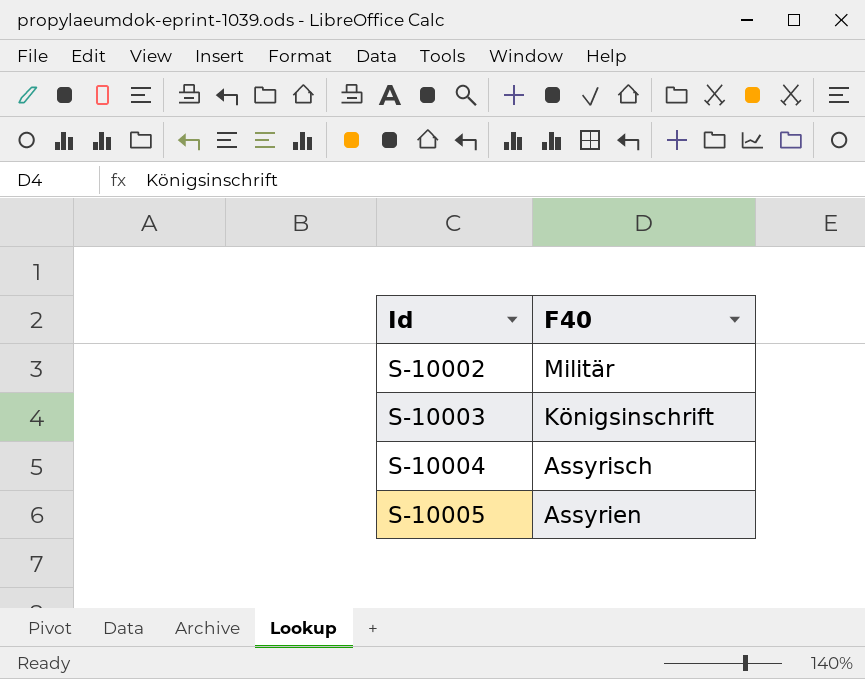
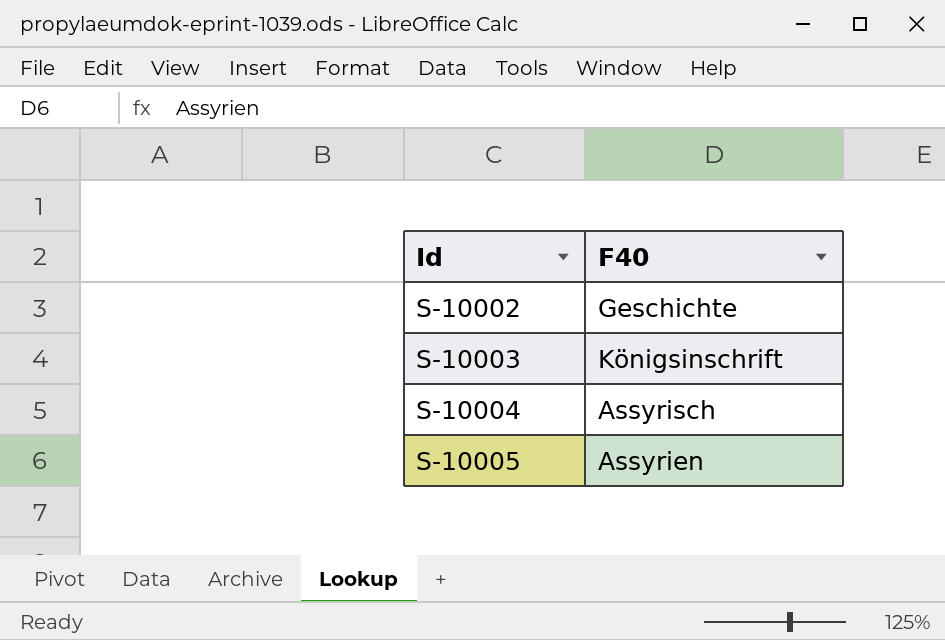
S-10002 | F40: Militär -> Geschichte

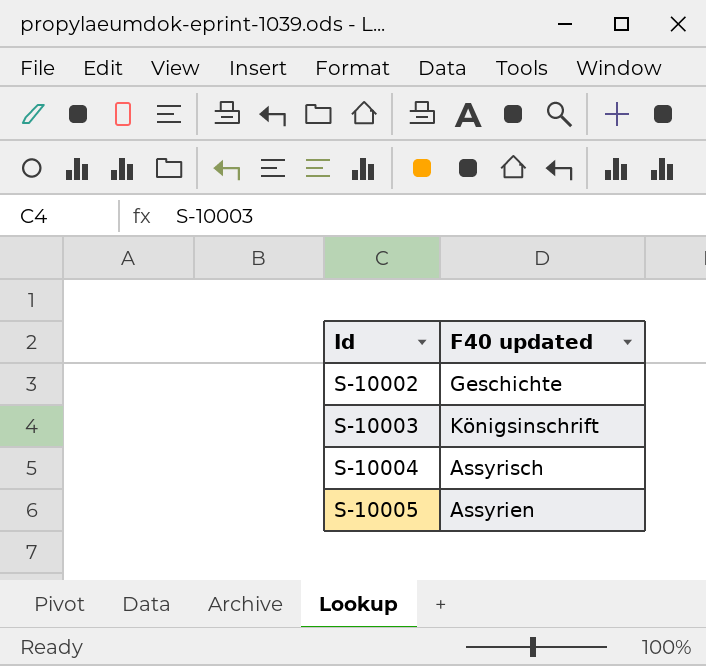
column name: F40 -> F40 updated

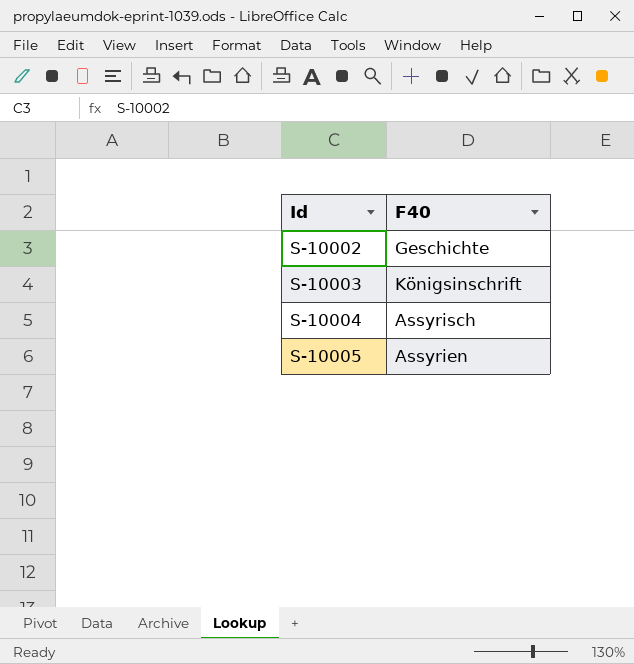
column name: F40 updated -> F40

